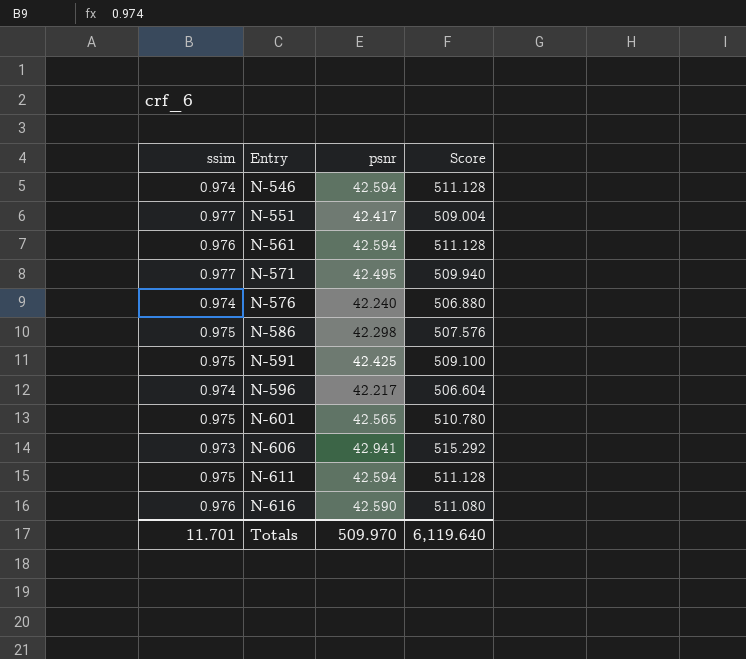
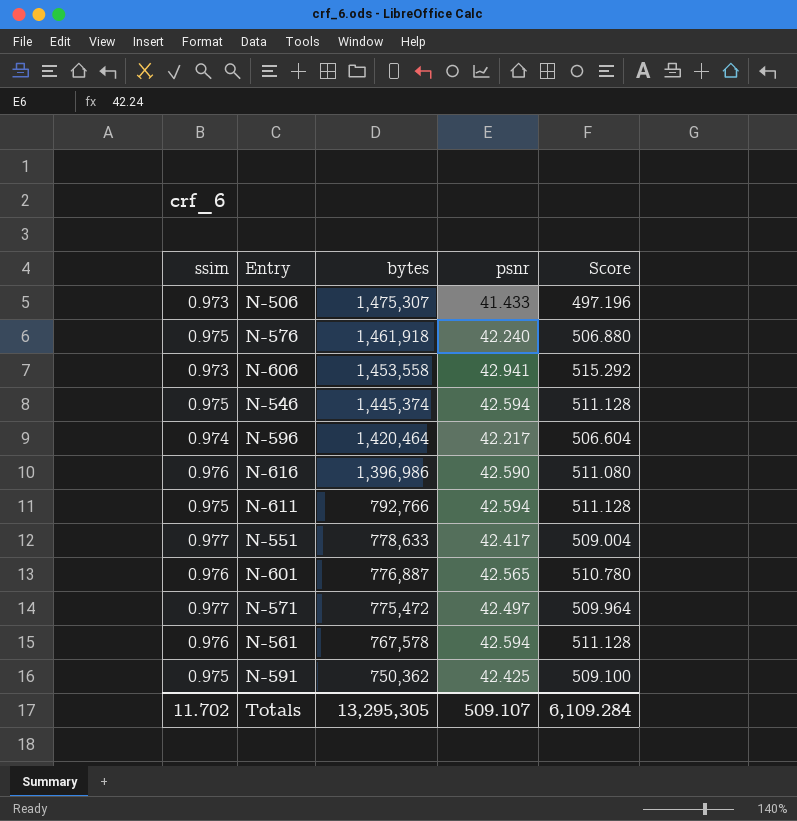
row order: Entry ascending -> bytes descending
column bytes | position: none -> 3
row N-586: 0.975 | 42.298 | 507.576 -> none
row N-506: none -> 0.973 | 1,475,307 | 41.433 | 497.196
N-576 | ssim: 0.974 -> 0.975
N-546 | ssim: 0.974 -> 0.975
N-601 | ssim: 0.975 -> 0.976
N-571 | psnr: 42.495 -> 42.497
N-571 | Score: 509.940 -> 509.964
Totals | ssim: 11.701 -> 11.702
Totals | psnr: 509.970 -> 509.107
Totals | Score: 6,119.640 -> 6,109.284

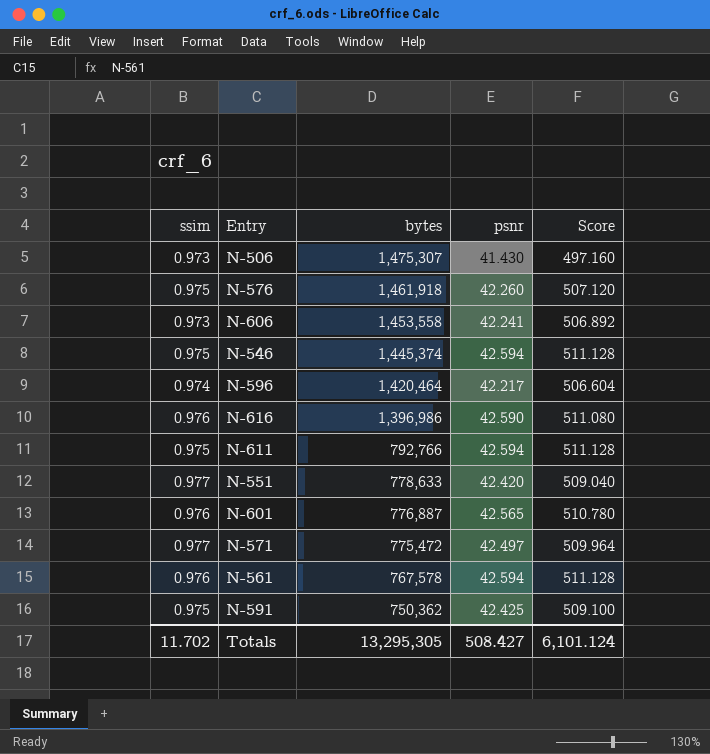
N-506 | psnr: 41.433 -> 41.430
N-506 | Score: 497.196 -> 497.160
N-576 | psnr: 42.240 -> 42.260
N-576 | Score: 506.880 -> 507.120
N-606 | psnr: 42.941 -> 42.241
N-606 | Score: 515.292 -> 506.892
N-551 | psnr: 42.417 -> 42.420
N-551 | Score: 509.004 -> 509.040
Totals | psnr: 509.107 -> 508.427
Totals | Score: 6,109.284 -> 6,101.124

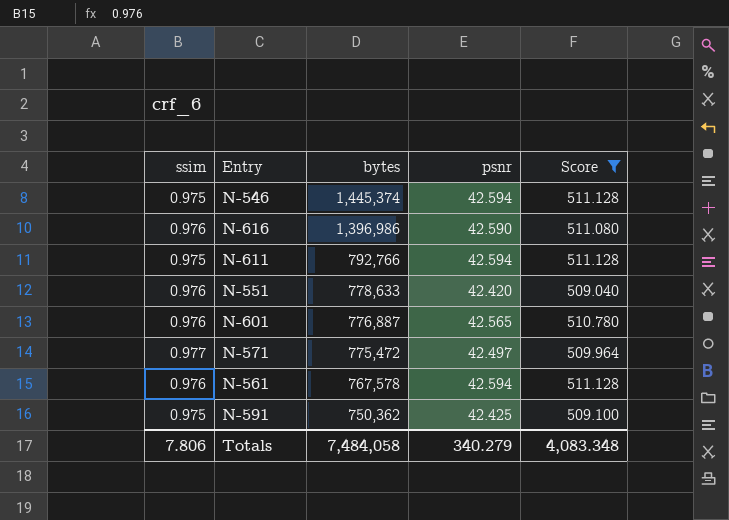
filter: none -> Score >= 509.040
N-551 | ssim: 0.977 -> 0.976
Totals | ssim: 11.702 -> 7.806
Totals | bytes: 13,295,305 -> 7,484,058
Totals | psnr: 508.427 -> 340.279
Totals | Score: 6,101.124 -> 4,083.348

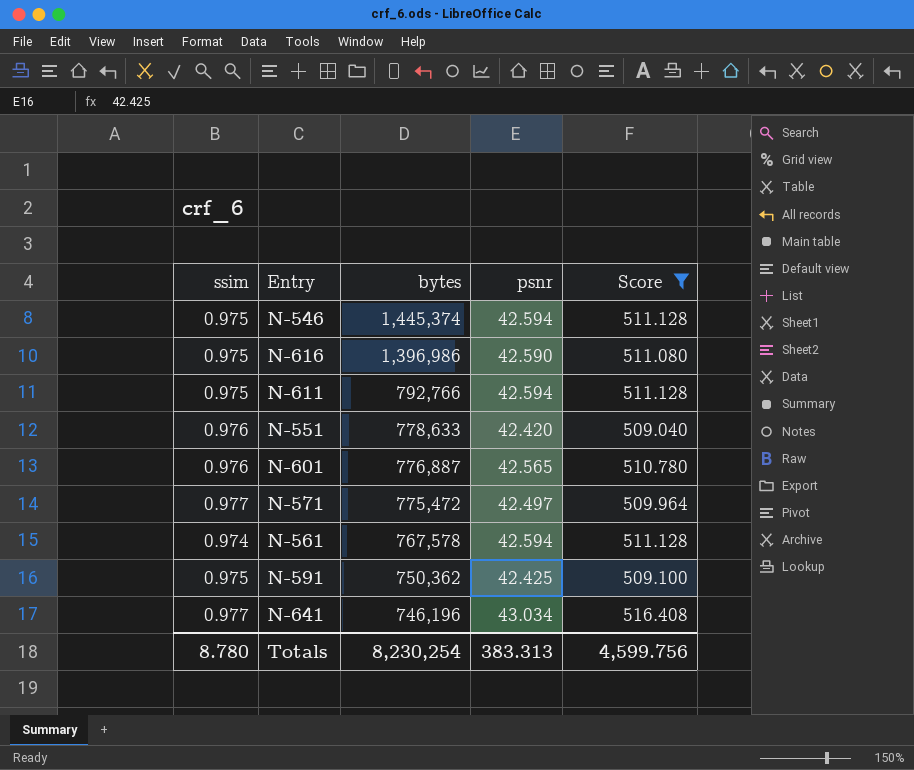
N-616 | ssim: 0.976 -> 0.975
N-561 | ssim: 0.976 -> 0.974
row N-641: none -> 0.977 | 746,196 | 43.034 | 516.408
Totals | ssim: 7.806 -> 8.780
Totals | bytes: 7,484,058 -> 8,230,254
Totals | psnr: 340.279 -> 383.313
Totals | Score: 4,083.348 -> 4,599.756

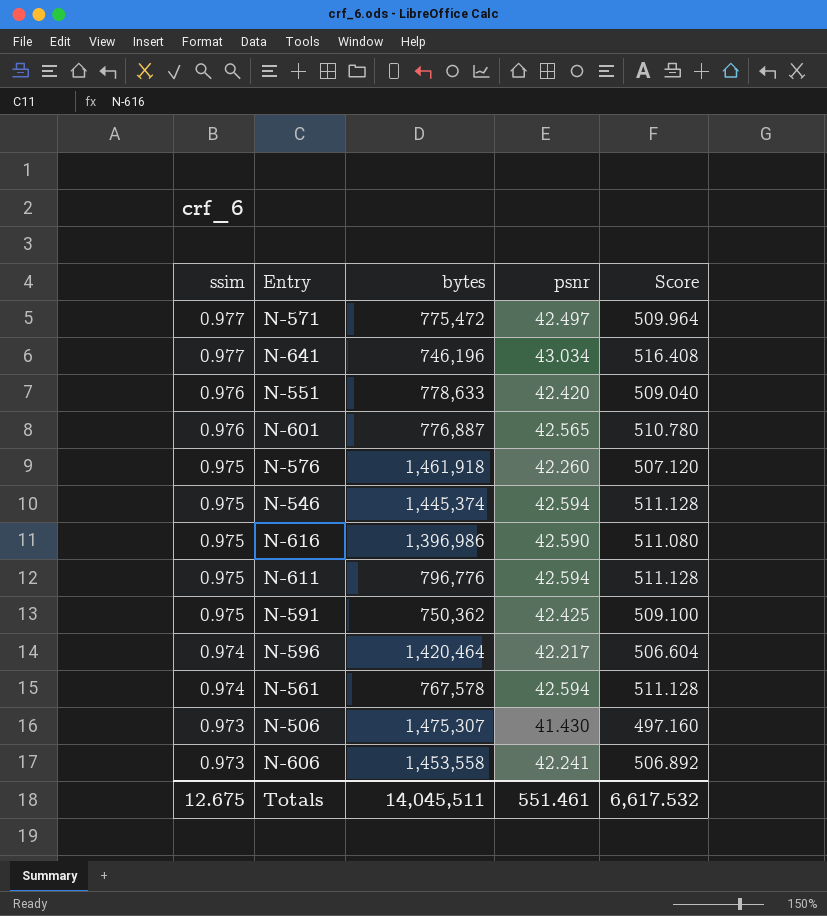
filter: Score >= 509.040 -> none
row order: bytes descending -> ssim descending
N-611 | bytes: 792,766 -> 796,776
Totals | ssim: 8.780 -> 12.675
Totals | bytes: 8,230,254 -> 14,045,511
Totals | psnr: 383.313 -> 551.461
Totals | Score: 4,599.756 -> 6,617.532

